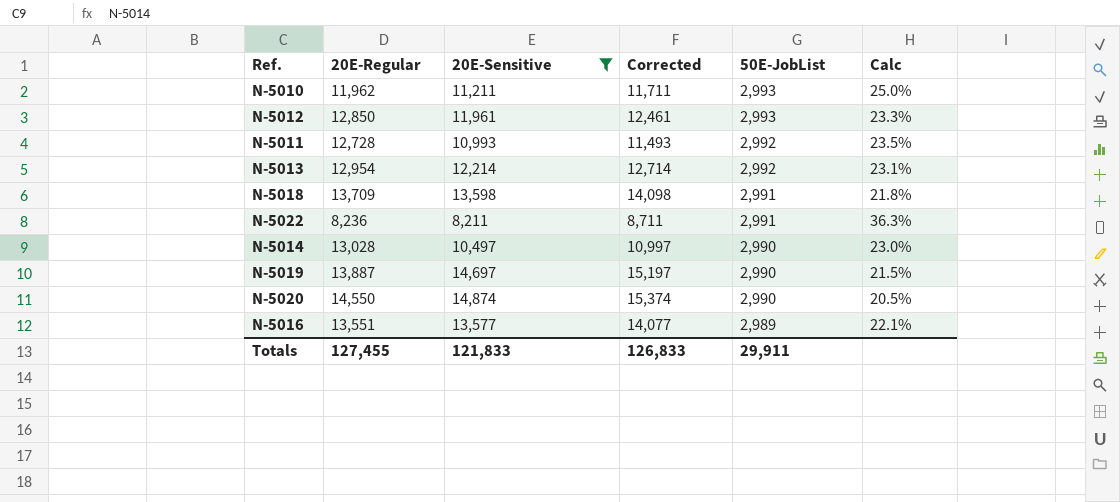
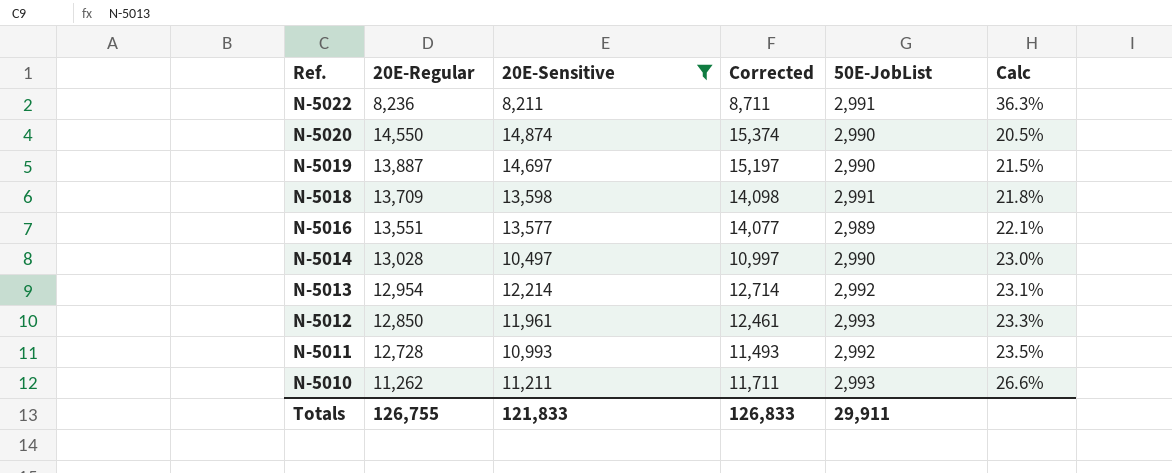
row order: 50E-JobList descending -> Ref. descending
N-5010 | 20E-Regular: 11,962 -> 11,262
N-5010 | Calc: 25.0% -> 26.6%
Totals | 20E-Regular: 127,455 -> 126,755

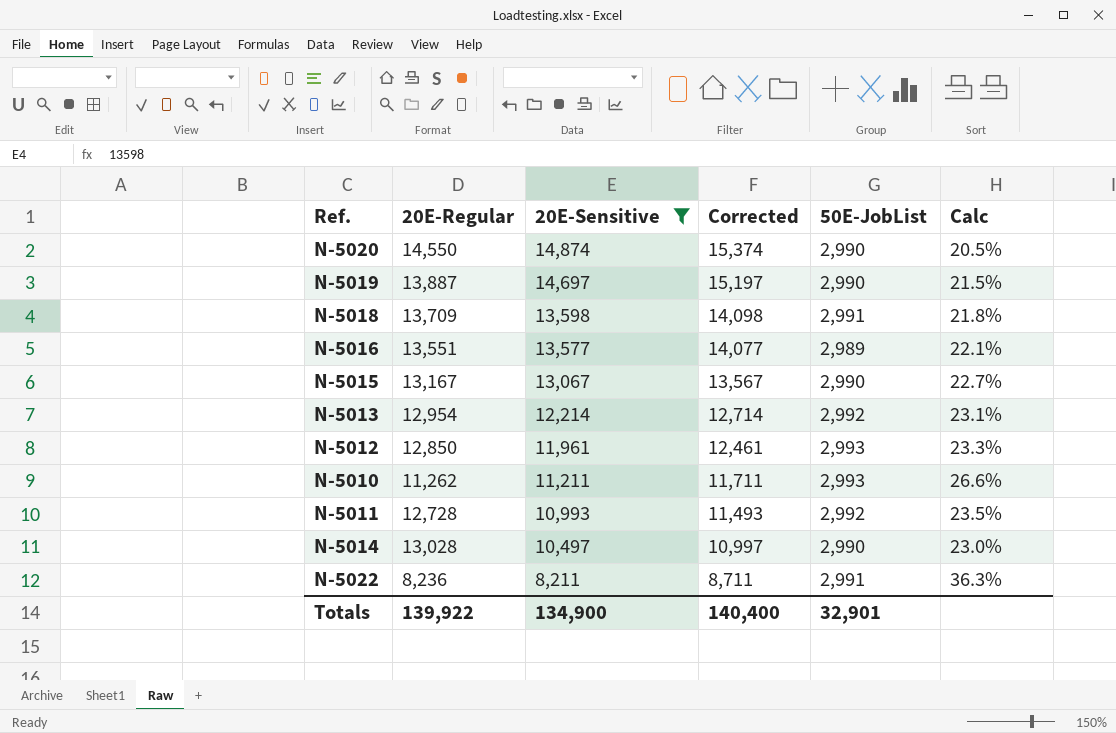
row order: Ref. descending -> 20E-Sensitive descending
row N-5015: none -> 13,167 | 13,067 | 13,567 | 2,990 | 22.7%
Totals | 20E-Regular: 126,755 -> 139,922
Totals | 20E-Sensitive: 121,833 -> 134,900
Totals | Corrected: 126,833 -> 140,400
Totals | 50E-JobList: 29,911 -> 32,901

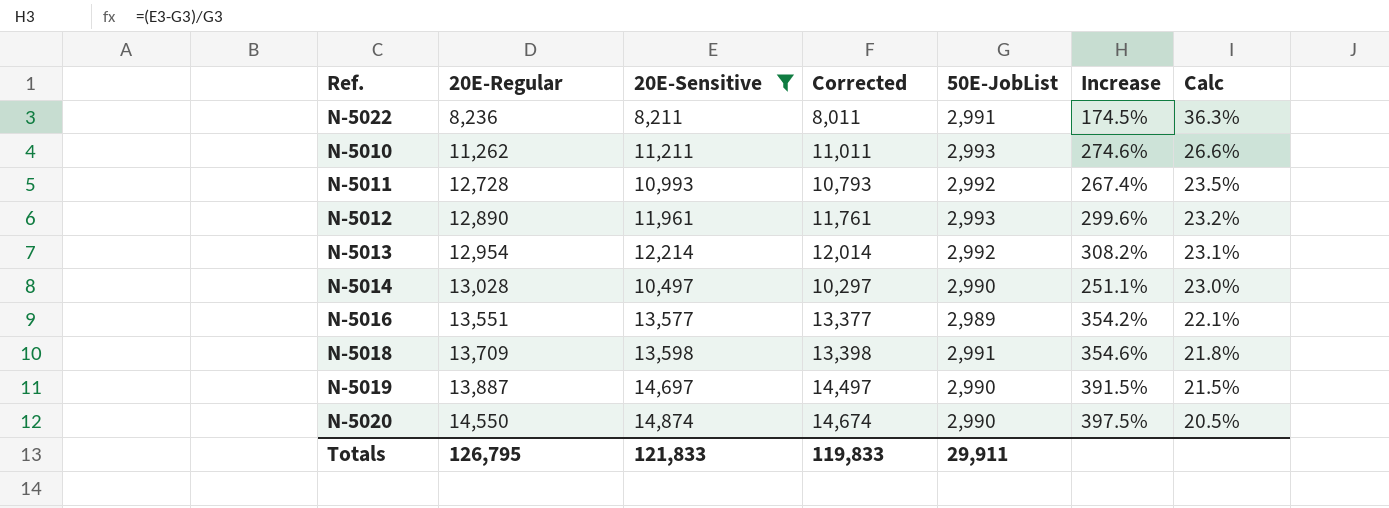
row order: 20E-Sensitive descending -> 20E-Regular ascending
column Corrected | formula: [20E-Sensitive] + 500 -> [20E-Sensitive] - 200
column Increase | formula: none -> ([20E-Sensitive] - [50E-JobList]) / [50E-JobList]
row N-5015: 13,167 | 13,067 | 13,567 | 2,990 | 22.7% -> none
N-5012 | 20E-Regular: 12,850 -> 12,890
N-5012 | Calc: 23.3% -> 23.2%
Totals | 20E-Regular: 139,922 -> 126,795
Totals | 20E-Sensitive: 134,900 -> 121,833
Totals | Corrected: 140,400 -> 119,833
Totals | 50E-JobList: 32,901 -> 29,911

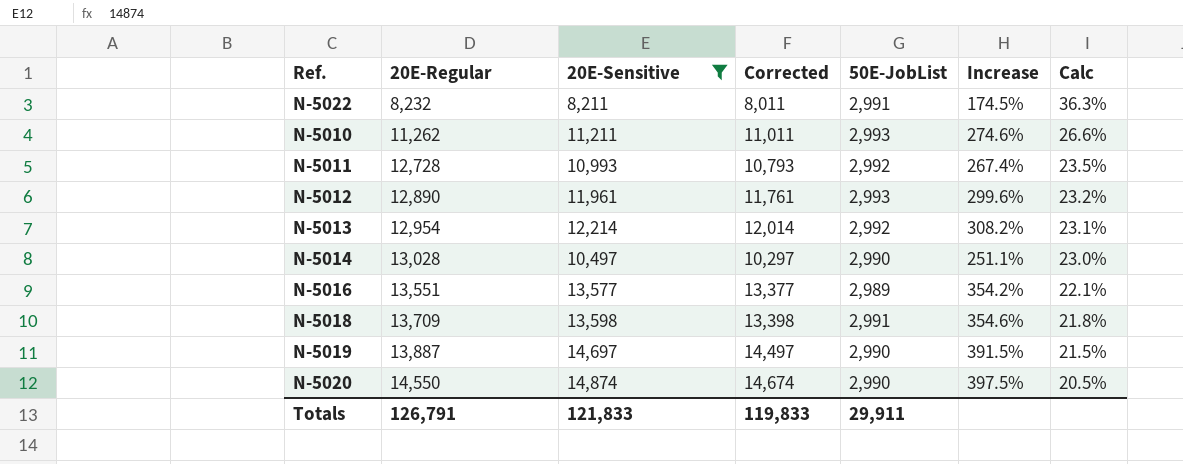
N-5022 | 20E-Regular: 8,236 -> 8,232
Totals | 20E-Regular: 126,795 -> 126,791

